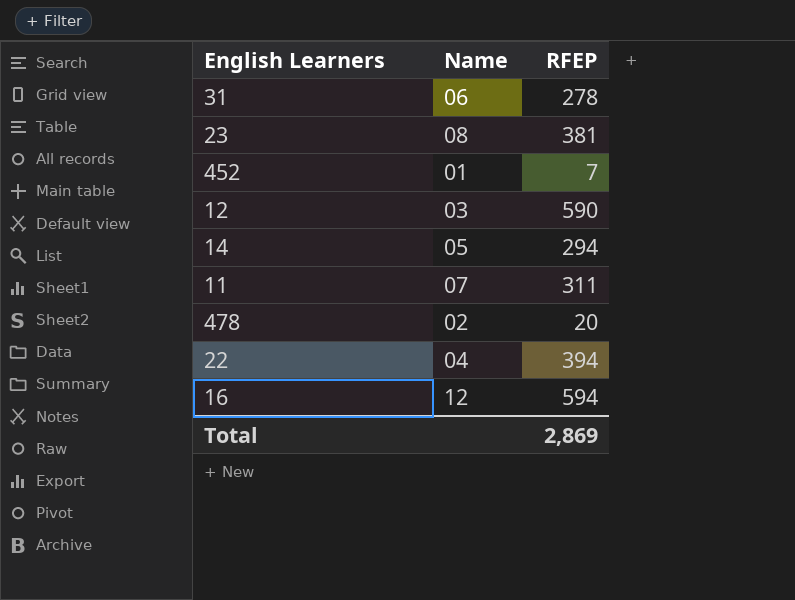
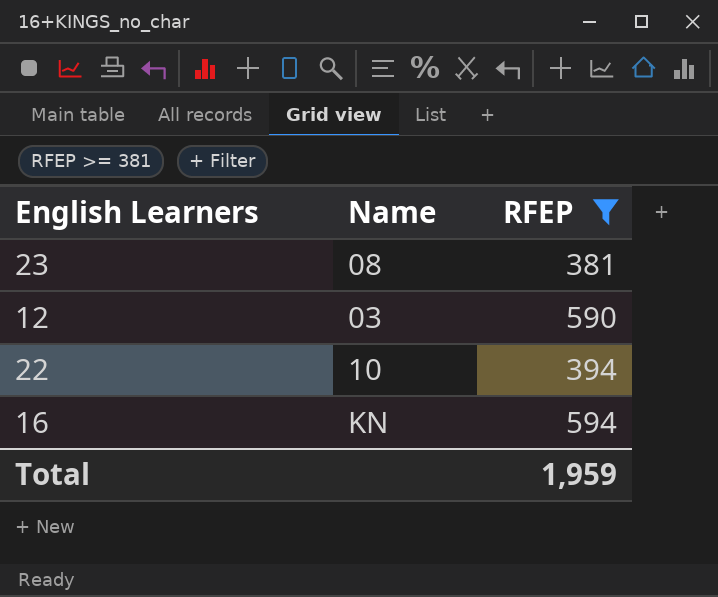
filter: none -> RFEP >= 381
22 | Name: 04 -> 10
16 | Name: 12 -> KN
Total | RFEP: 2,869 -> 1,959

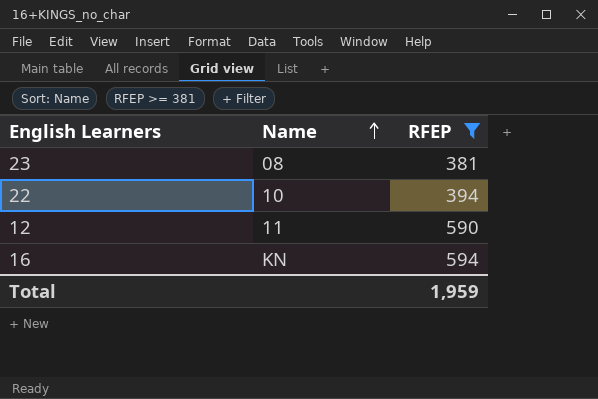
row order: none -> Name ascending
12 | Name: 03 -> 11

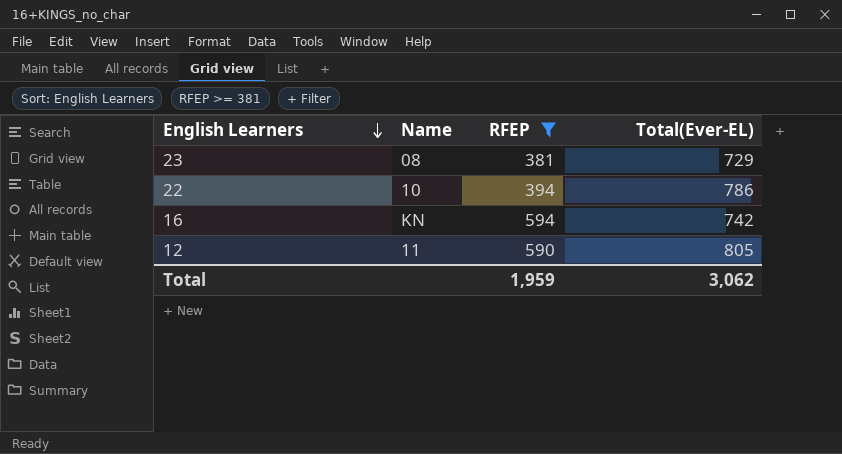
row order: Name ascending -> English Learners descending
column Total(Ever-EL) | position: none -> 4

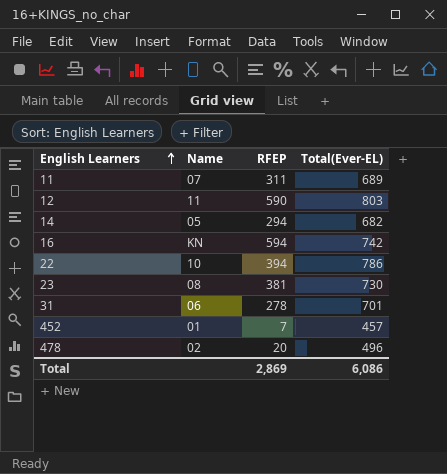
filter: RFEP >= 381 -> none
row order: English Learners descending -> English Learners ascending
12 | Total(Ever-EL): 805 -> 803
23 | Total(Ever-EL): 729 -> 730
Total | RFEP: 1,959 -> 2,869
Total | Total(Ever-EL): 3,062 -> 6,086

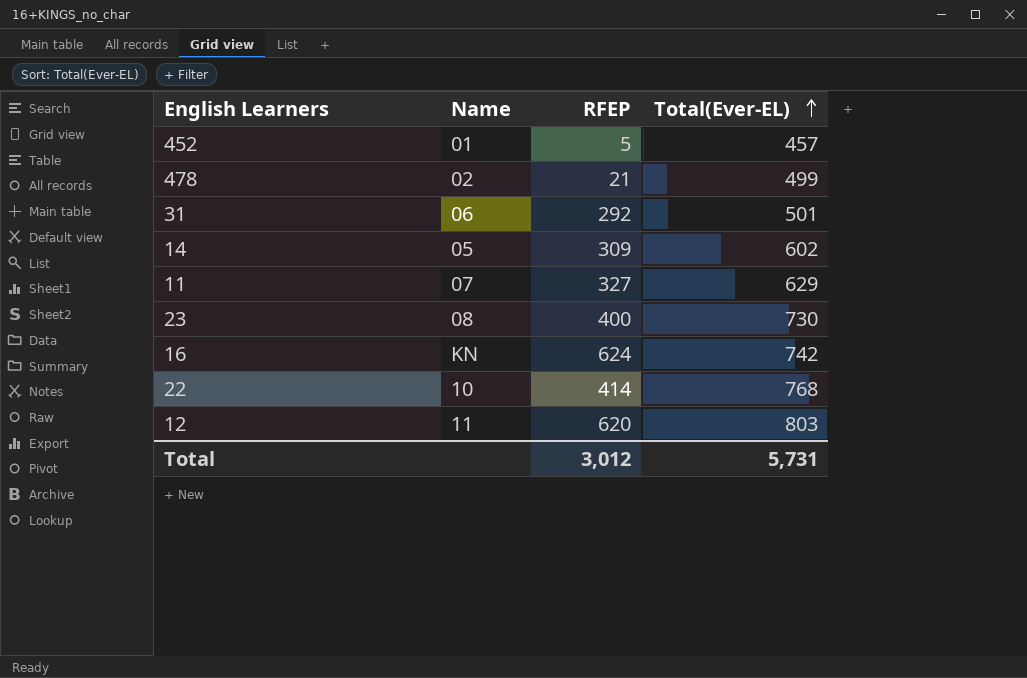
row order: English Learners ascending -> Total(Ever-EL) ascending
452 | RFEP: 7 -> 5
478 | RFEP: 20 -> 21
478 | Total(Ever-EL): 496 -> 499
31 | RFEP: 278 -> 292
31 | Total(Ever-EL): 701 -> 501
14 | RFEP: 294 -> 309
14 | Total(Ever-EL): 682 -> 602
11 | RFEP: 311 -> 327
11 | Total(Ever-EL): 689 -> 629
23 | RFEP: 381 -> 400
16 | RFEP: 594 -> 624
22 | RFEP: 394 -> 414
22 | Total(Ever-EL): 786 -> 768
12 | RFEP: 590 -> 620
Total | RFEP: 2,869 -> 3,012
Total | Total(Ever-EL): 6,086 -> 5,731

